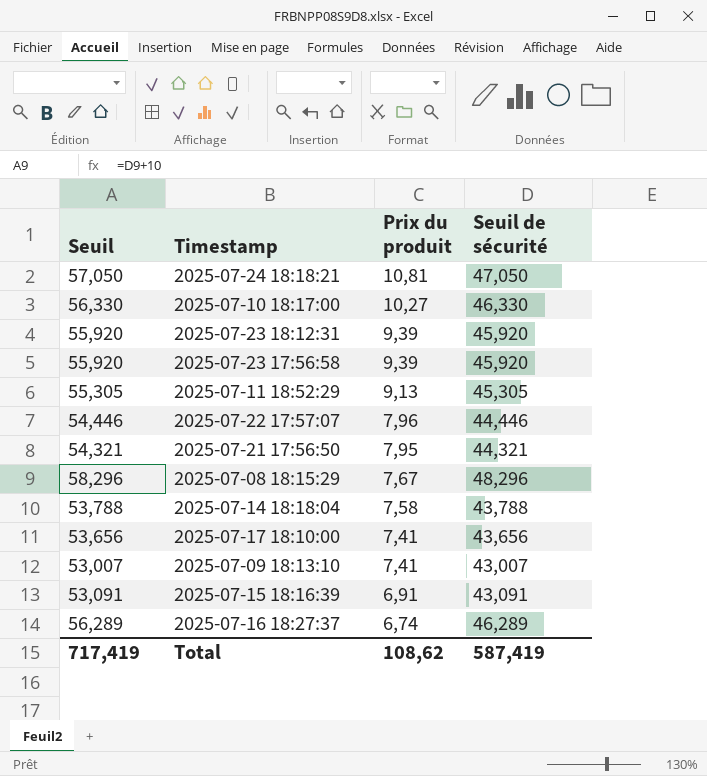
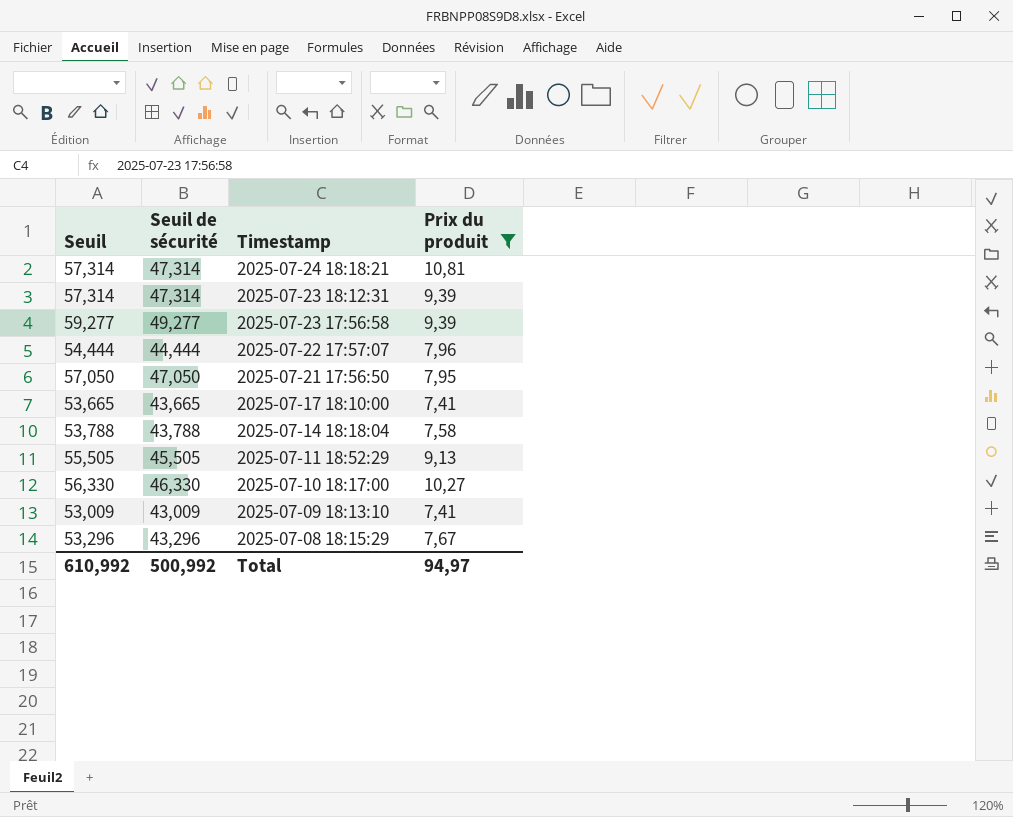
filter: none -> Prix du produit >= 7,41
row order: Prix du produit descending -> Timestamp descending
column Seuil de sécurité | position: 4 -> 2
2025-07-24 18:18:21 | Seuil: 57,050 -> 57,314
2025-07-24 18:18:21 | Seuil de sécurité: 47,050 -> 47,314
2025-07-23 18:12:31 | Seuil: 55,920 -> 57,314
2025-07-23 18:12:31 | Seuil de sécurité: 45,920 -> 47,314
2025-07-23 17:56:58 | Seuil: 55,920 -> 59,277
2025-07-23 17:56:58 | Seuil de sécurité: 45,920 -> 49,277
2025-07-22 17:57:07 | Seuil: 54,446 -> 54,444
2025-07-22 17:57:07 | Seuil de sécurité: 44,446 -> 44,444
2025-07-21 17:56:50 | Seuil: 54,321 -> 57,050
2025-07-21 17:56:50 | Seuil de sécurité: 44,321 -> 47,050
2025-07-17 18:10:00 | Seuil: 53,656 -> 53,665
2025-07-17 18:10:00 | Seuil de sécurité: 43,656 -> 43,665
2025-07-11 18:52:29 | Seuil: 55,305 -> 55,505
2025-07-11 18:52:29 | Seuil de sécurité: 45,305 -> 45,505
2025-07-09 18:13:10 | Seuil: 53,007 -> 53,009
2025-07-09 18:13:10 | Seuil de sécurité: 43,007 -> 43,009
2025-07-08 18:15:29 | Seuil: 58,296 -> 53,296
2025-07-08 18:15:29 | Seuil de sécurité: 48,296 -> 43,296
Total | Seuil: 717,419 -> 610,992
Total | Seuil de sécurité: 587,419 -> 500,992
Total | Prix du produit: 108,62 -> 94,97

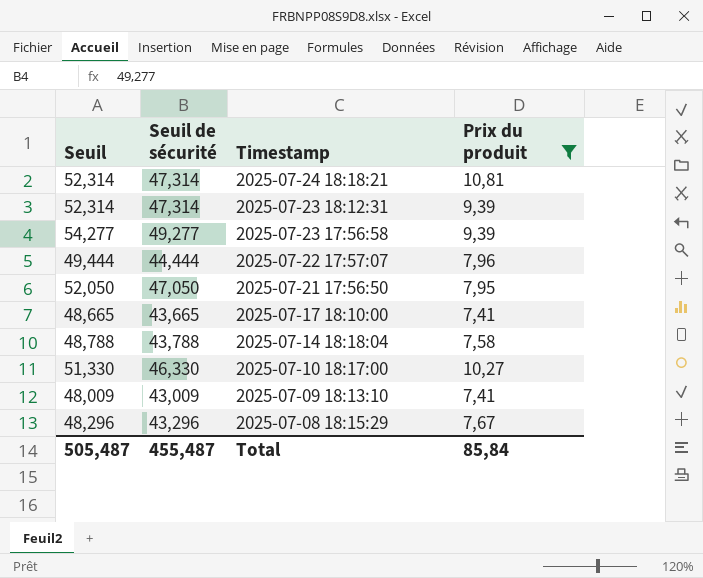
column Seuil | formula: [Seuil de sécurité] + 10 -> [Seuil de sécurité] + 5
row 2025-07-11 18:52:29: 55,505 | 45,505 | 9,13 -> none
Total | Seuil: 610,992 -> 505,487
Total | Seuil de sécurité: 500,992 -> 455,487
Total | Prix du produit: 94,97 -> 85,84

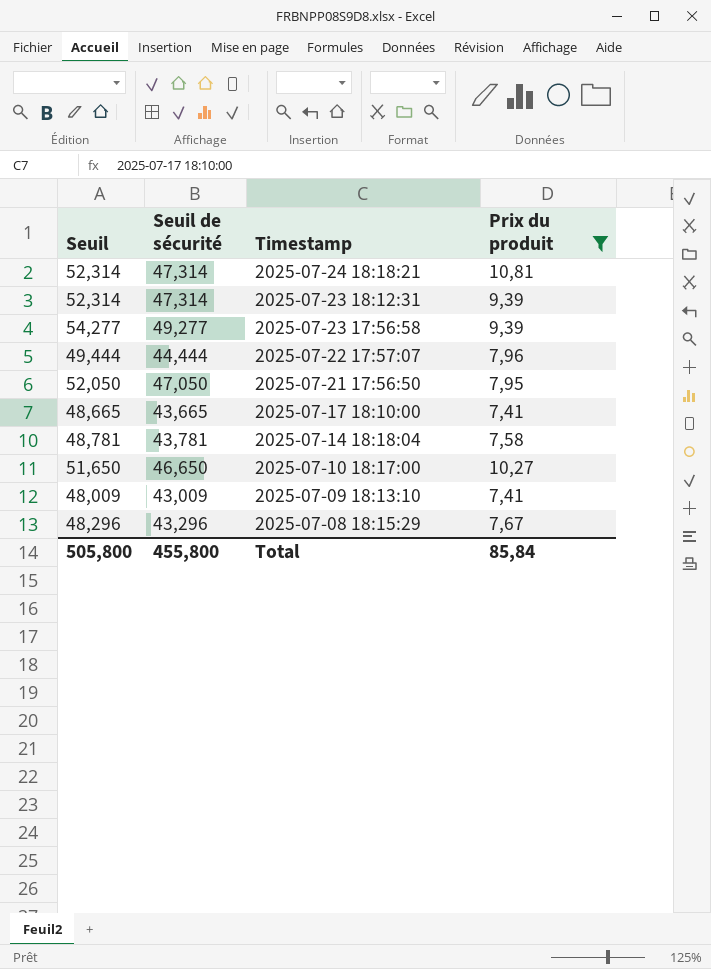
2025-07-14 18:18:04 | Seuil: 48,788 -> 48,781
2025-07-14 18:18:04 | Seuil de sécurité: 43,788 -> 43,781
2025-07-10 18:17:00 | Seuil: 51,330 -> 51,650
2025-07-10 18:17:00 | Seuil de sécurité: 46,330 -> 46,650
Total | Seuil: 505,487 -> 505,800
Total | Seuil de sécurité: 455,487 -> 455,800

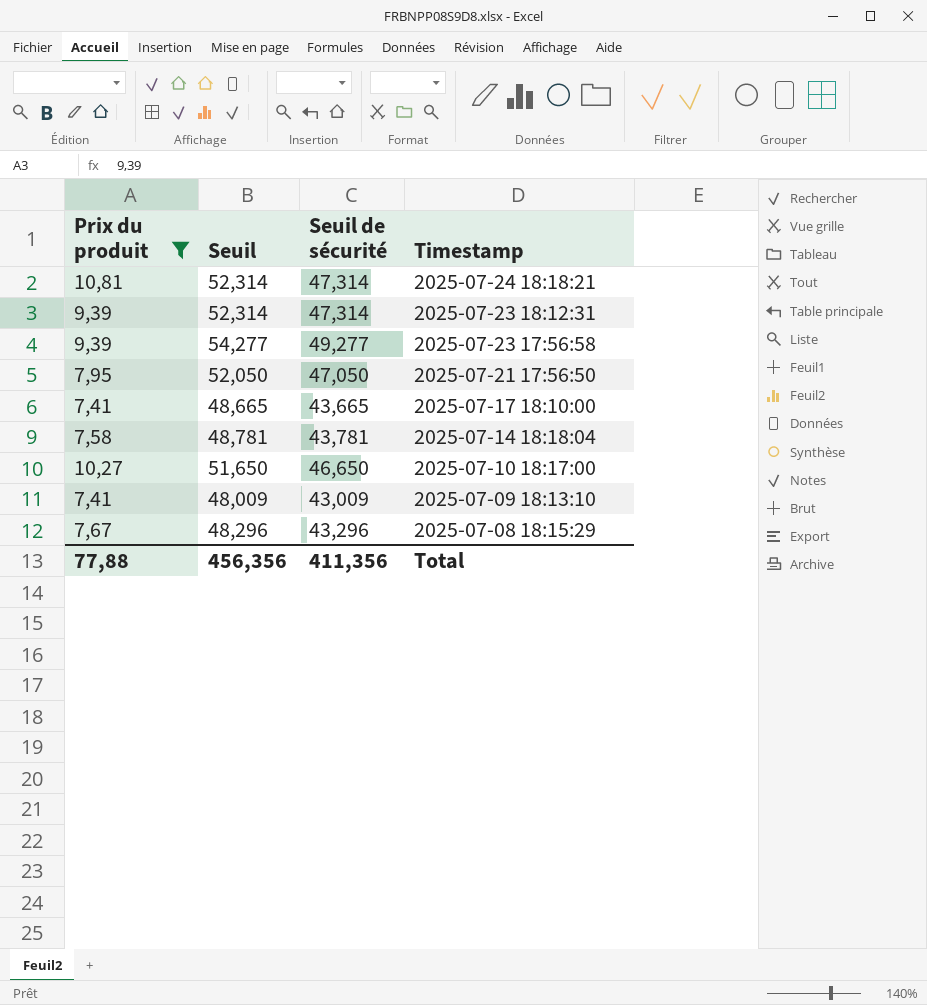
column Prix du produit | position: 4 -> 1
row 2025-07-22 17:57:07: 49,444 | 44,444 | 7,96 -> none
Total | Prix du produit: 85,84 -> 77,88
Total | Seuil: 505,800 -> 456,356
Total | Seuil de sécurité: 455,800 -> 411,356

